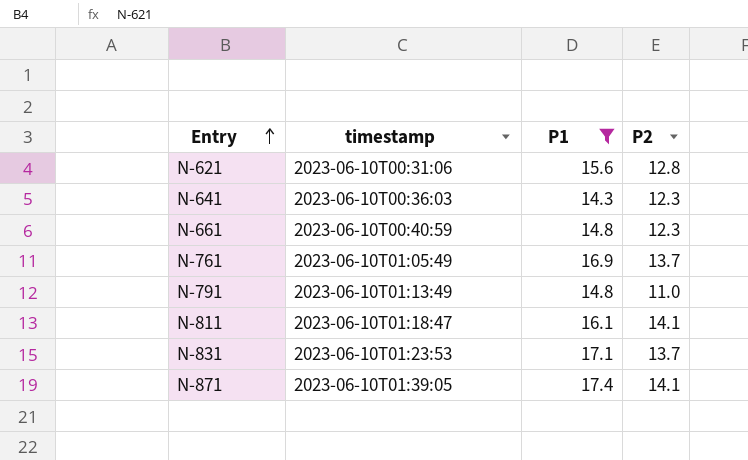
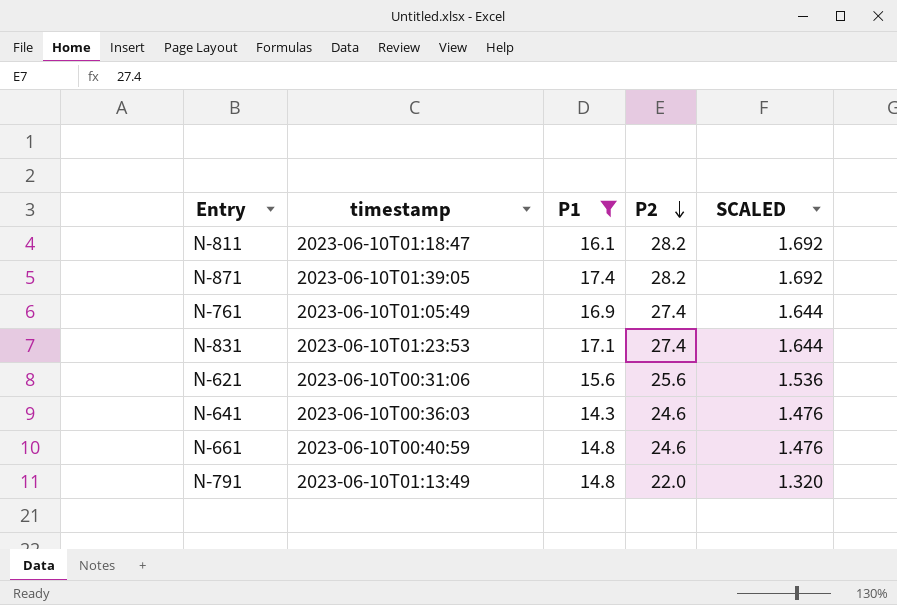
row order: Entry ascending -> P2 descending
column SCALED | formula: none -> [P2] * 0.06
N-811 | P2: 14.1 -> 28.2
N-871 | P2: 14.1 -> 28.2
N-761 | P2: 13.7 -> 27.4
N-831 | P2: 13.7 -> 27.4
N-621 | P2: 12.8 -> 25.6
N-641 | P2: 12.3 -> 24.6
N-661 | P2: 12.3 -> 24.6
N-791 | P2: 11.0 -> 22.0

